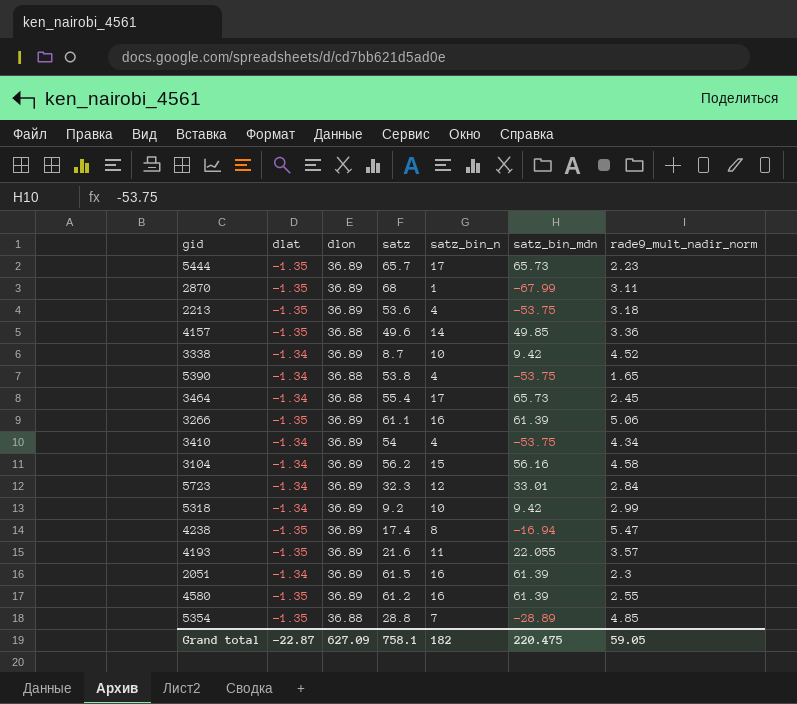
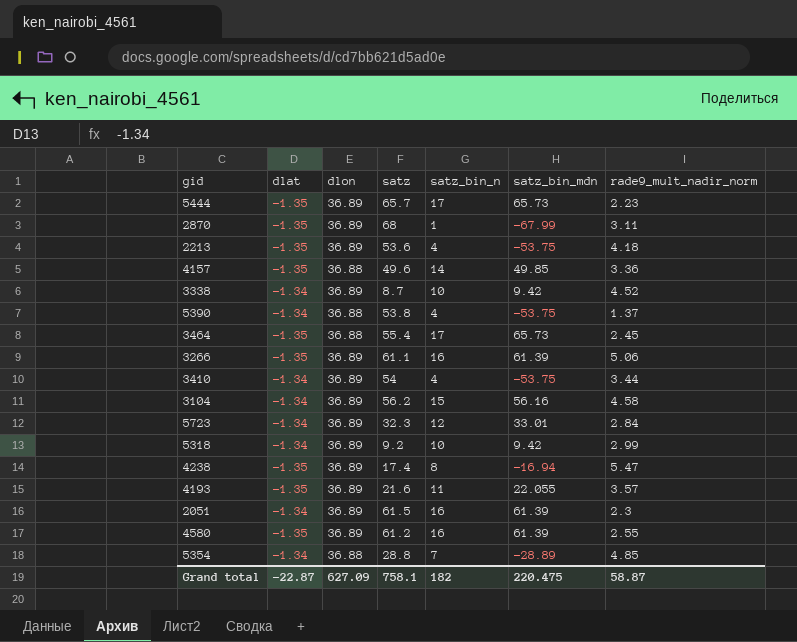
2213 | rade9_mult_nadir_norm: 3.18 -> 4.18
5390 | rade9_mult_nadir_norm: 1.65 -> 1.37
3464 | dlat: -1.34 -> -1.35
3410 | rade9_mult_nadir_norm: 4.34 -> 3.44
5354 | dlat: -1.35 -> -1.34
Grand total | rade9_mult_nadir_norm: 59.05 -> 58.87

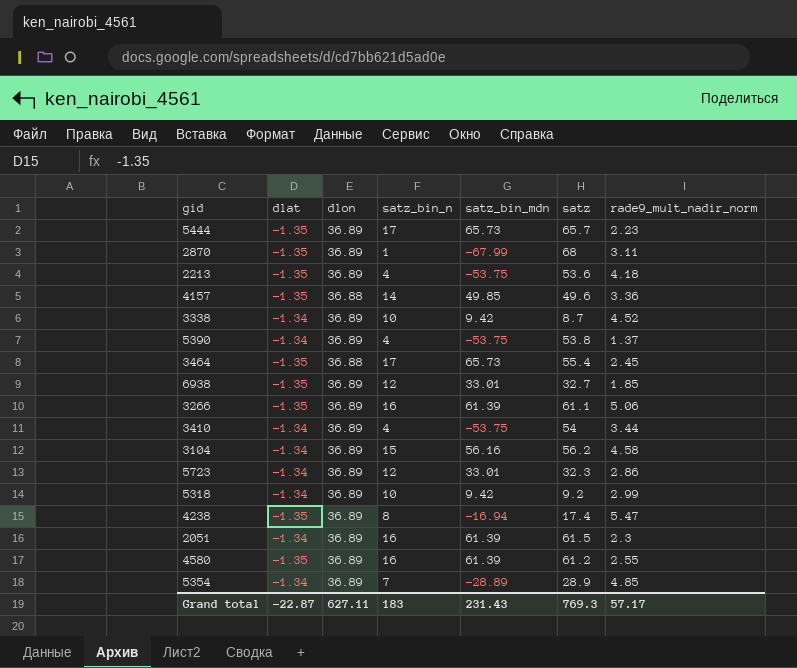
column satz | position: 4 -> 6
row 4193: -1.35 | 36.89 | 21.6 | 11 | 22.055 | 3.57 -> none
5390 | dlon: 36.88 -> 36.89
row 6938: none -> -1.35 | 36.89 | 12 | 33.01 | 32.7 | 1.85
5723 | rade9_mult_nadir_norm: 2.84 -> 2.86
5354 | dlon: 36.88 -> 36.89
5354 | satz: 28.8 -> 28.9
Grand total | dlon: 627.09 -> 627.11
Grand total | satz_bin_n: 182 -> 183
Grand total | satz_bin_mdn: 220.475 -> 231.43
Grand total | satz: 758.1 -> 769.3
Grand total | rade9_mult_nadir_norm: 58.87 -> 57.17

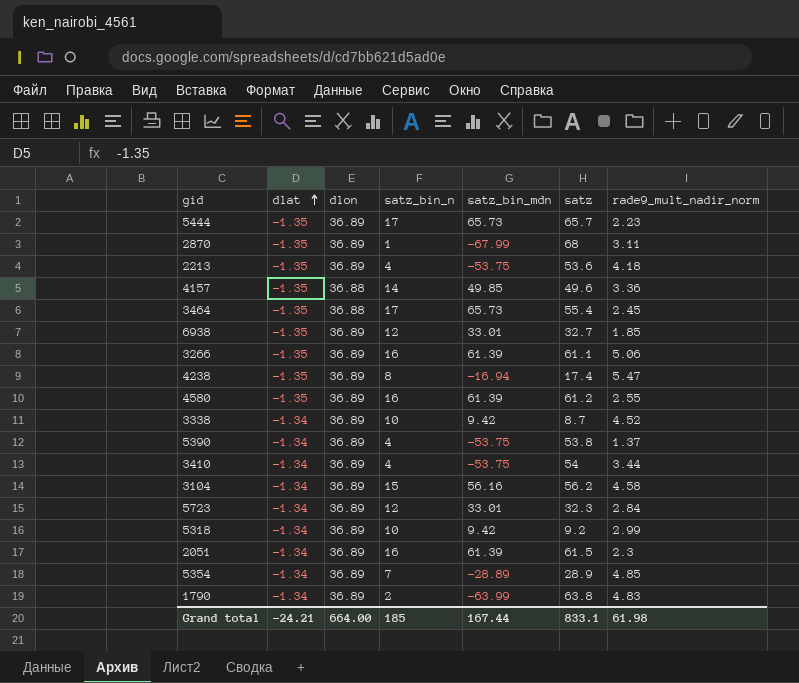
row order: none -> dlat ascending
5723 | rade9_mult_nadir_norm: 2.86 -> 2.84
row 1790: none -> -1.34 | 36.89 | 2 | -63.99 | 63.8 | 4.83
Grand total | dlat: -22.87 -> -24.21
Grand total | dlon: 627.11 -> 664.00
Grand total | satz_bin_n: 183 -> 185
Grand total | satz_bin_mdn: 231.43 -> 167.44
Grand total | satz: 769.3 -> 833.1
Grand total | rade9_mult_nadir_norm: 57.17 -> 61.98

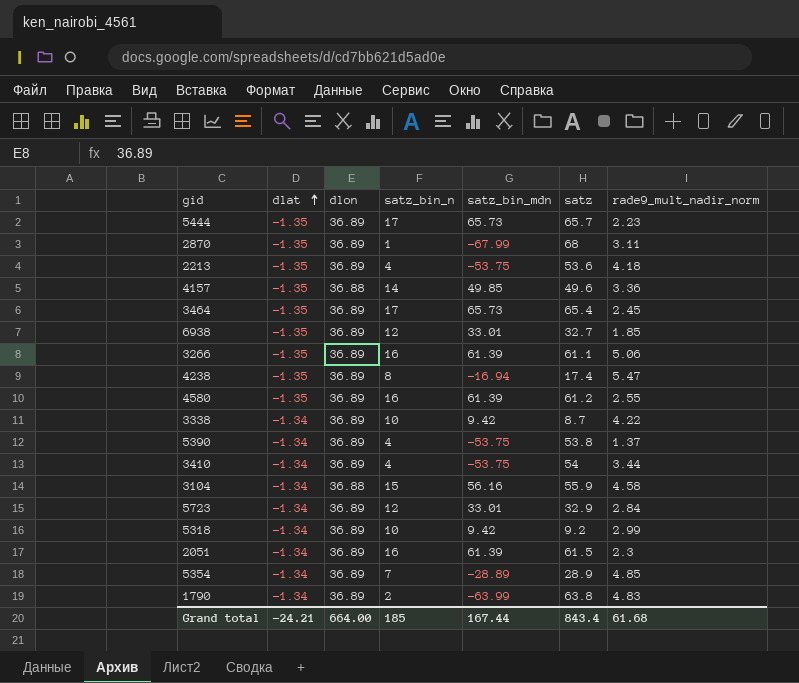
3464 | dlon: 36.88 -> 36.89
3464 | satz: 55.4 -> 65.4
3338 | rade9_mult_nadir_norm: 4.52 -> 4.22
3104 | dlon: 36.89 -> 36.88
3104 | satz: 56.2 -> 55.9
5723 | satz: 32.3 -> 32.9
Grand total | satz: 833.1 -> 843.4
Grand total | rade9_mult_nadir_norm: 61.98 -> 61.68

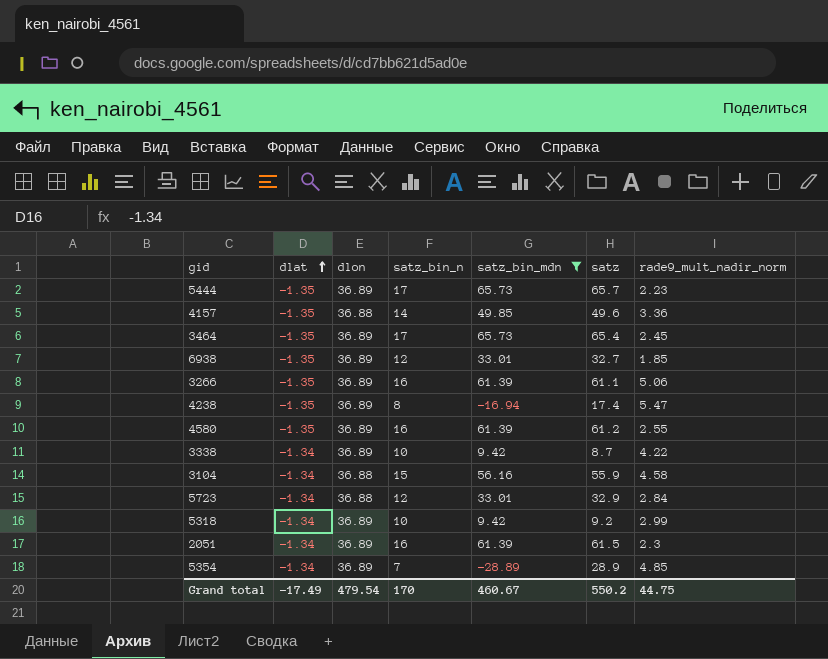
filter: none -> satz_bin_mdn >= -28.89
5723 | dlon: 36.89 -> 36.88
Grand total | dlat: -24.21 -> -17.49
Grand total | dlon: 664.00 -> 479.54
Grand total | satz_bin_n: 185 -> 170
Grand total | satz_bin_mdn: 167.44 -> 460.67
Grand total | satz: 843.4 -> 550.2
Grand total | rade9_mult_nadir_norm: 61.68 -> 44.75

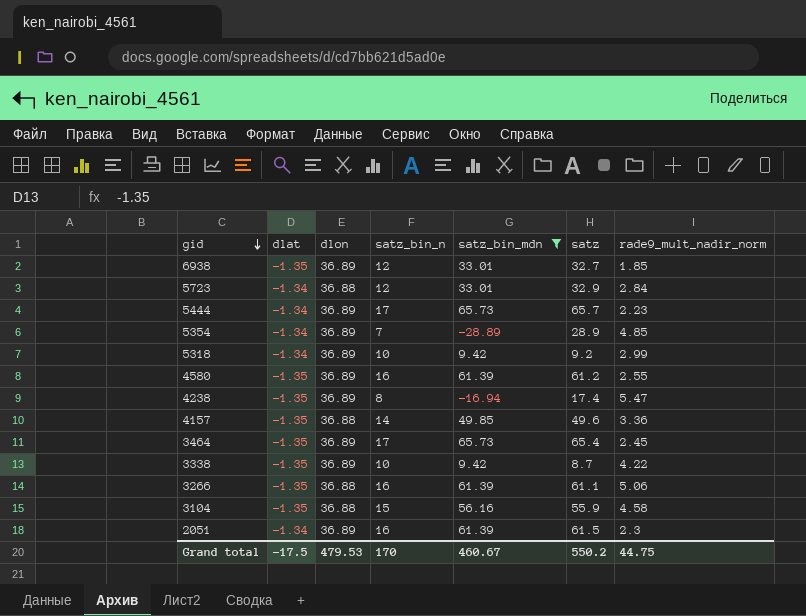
row order: dlat ascending -> gid descending
5444 | dlat: -1.35 -> -1.34
3338 | dlat: -1.34 -> -1.35
3266 | dlon: 36.89 -> 36.88
3104 | dlat: -1.34 -> -1.35
Grand total | dlat: -17.49 -> -17.5
Grand total | dlon: 479.54 -> 479.53

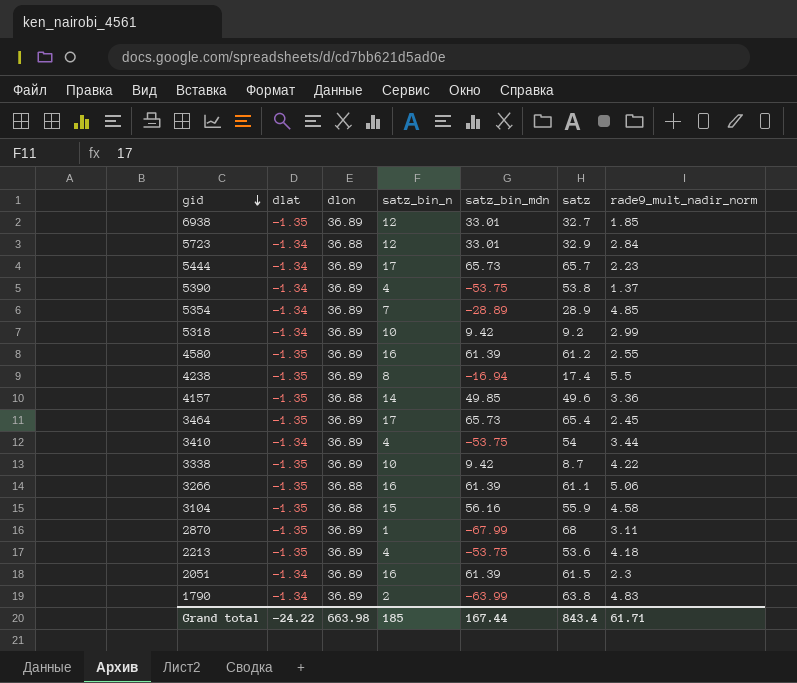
filter: satz_bin_mdn >= -28.89 -> none
4238 | rade9_mult_nadir_norm: 5.47 -> 5.5
Grand total | dlat: -17.5 -> -24.22
Grand total | dlon: 479.53 -> 663.98
Grand total | satz_bin_n: 170 -> 185
Grand total | satz_bin_mdn: 460.67 -> 167.44
Grand total | satz: 550.2 -> 843.4
Grand total | rade9_mult_nadir_norm: 44.75 -> 61.71

